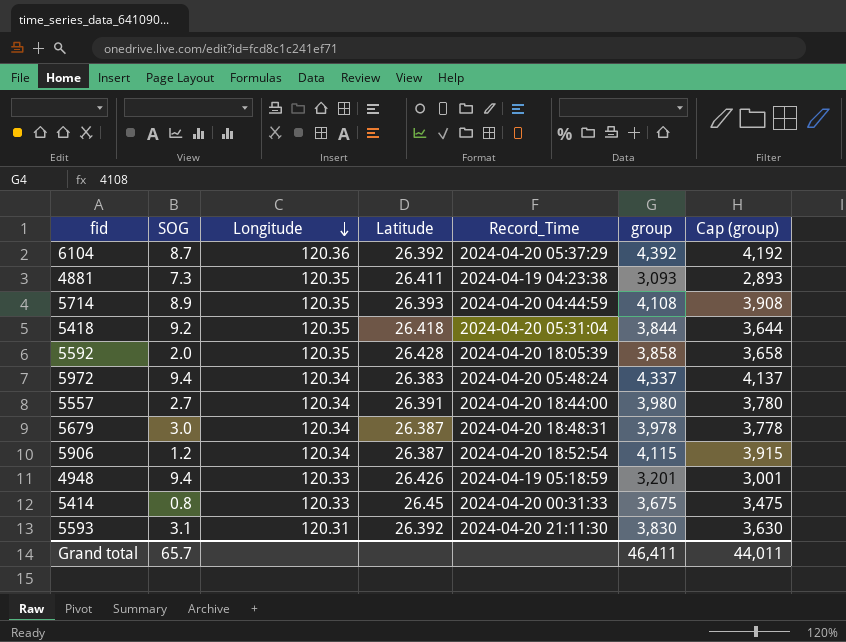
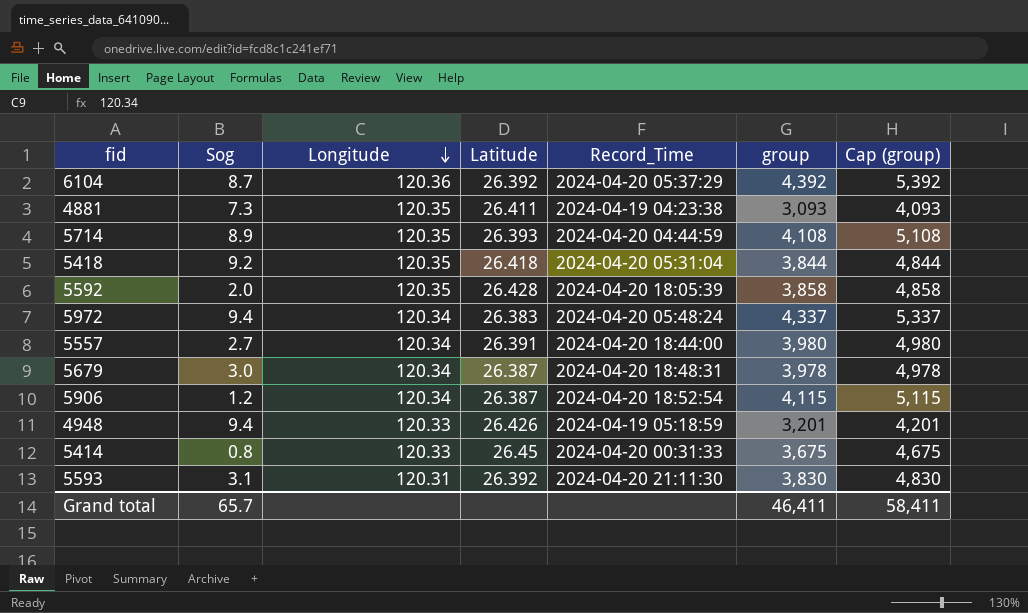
column name: SOG -> Sog
column Cap (group) | formula: [group] - 200 -> [group] + 1000
Grand total | Cap (group): 44,011 -> 58,411

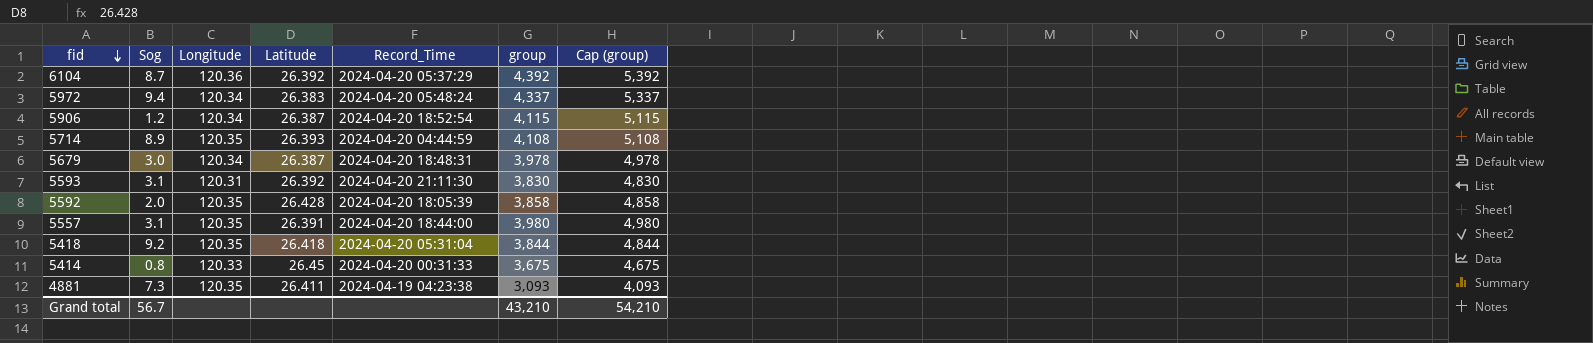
row order: Longitude descending -> fid descending
row 4948: 9.4 | 120.33 | 26.426 | 2024-04-19 05:18:59 | 3,201 | 4,201 -> none
5557 | Sog: 2.7 -> 3.1
5557 | Longitude: 120.34 -> 120.35
Grand total | Sog: 65.7 -> 56.7
Grand total | group: 46,411 -> 43,210
Grand total | Cap (group): 58,411 -> 54,210

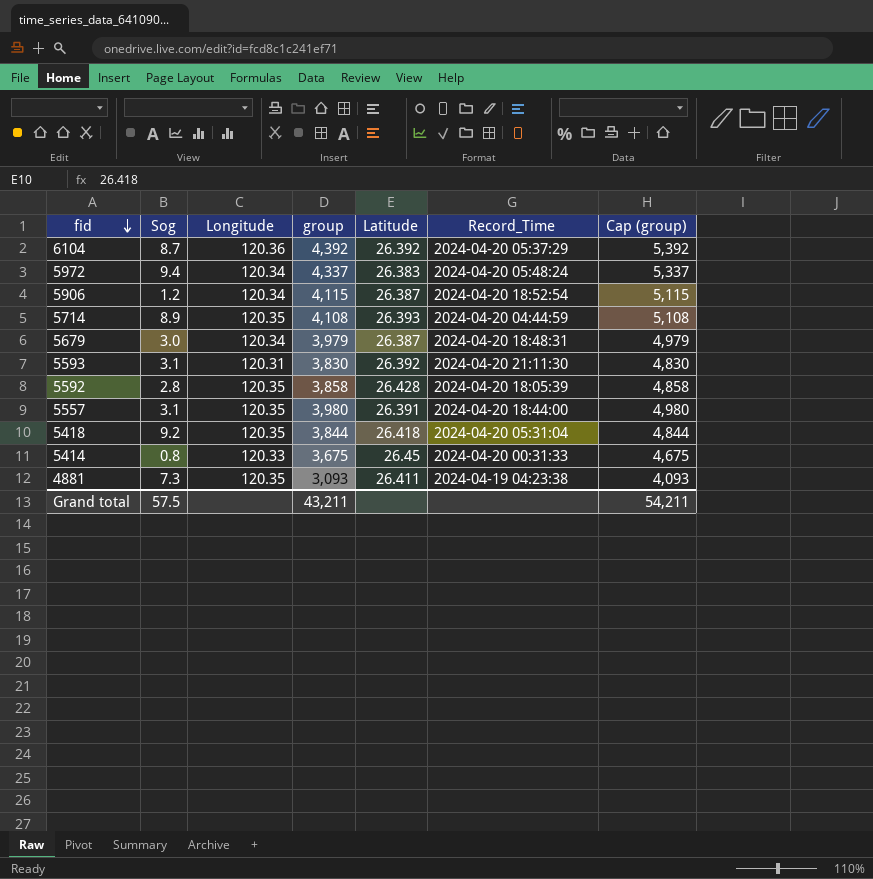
column group | position: 6 -> 4
5679 | group: 3,978 -> 3,979
5679 | Cap (group): 4,978 -> 4,979
5592 | Sog: 2.0 -> 2.8
Grand total | Sog: 56.7 -> 57.5
Grand total | group: 43,210 -> 43,211
Grand total | Cap (group): 54,210 -> 54,211

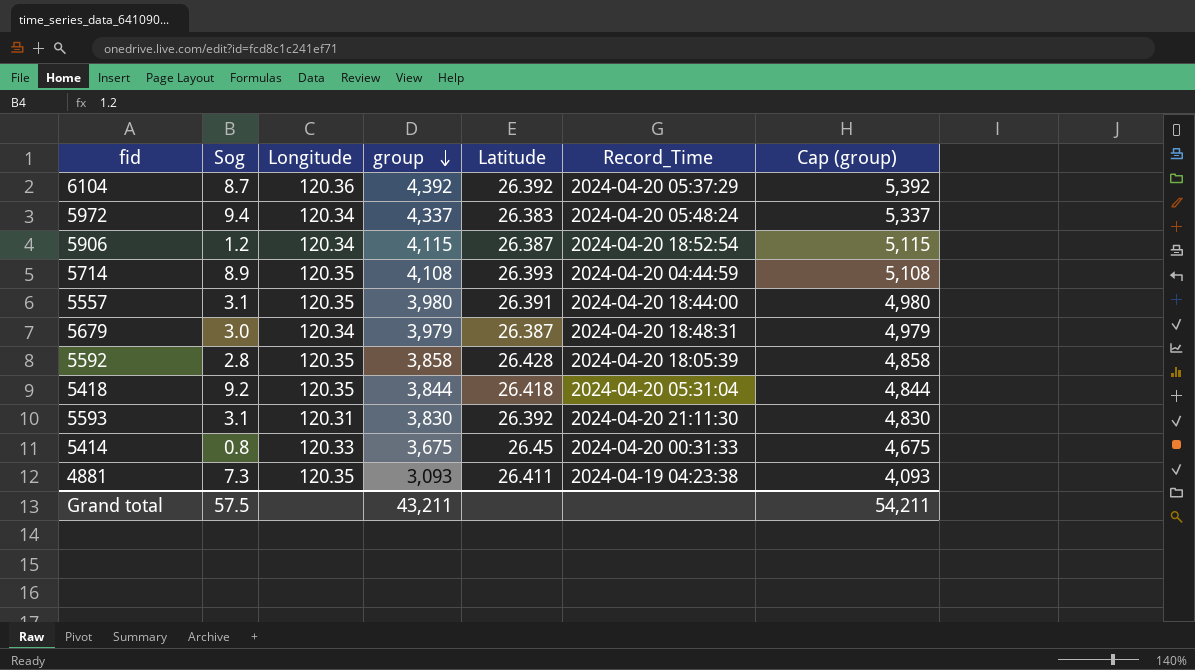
row order: fid descending -> group descending

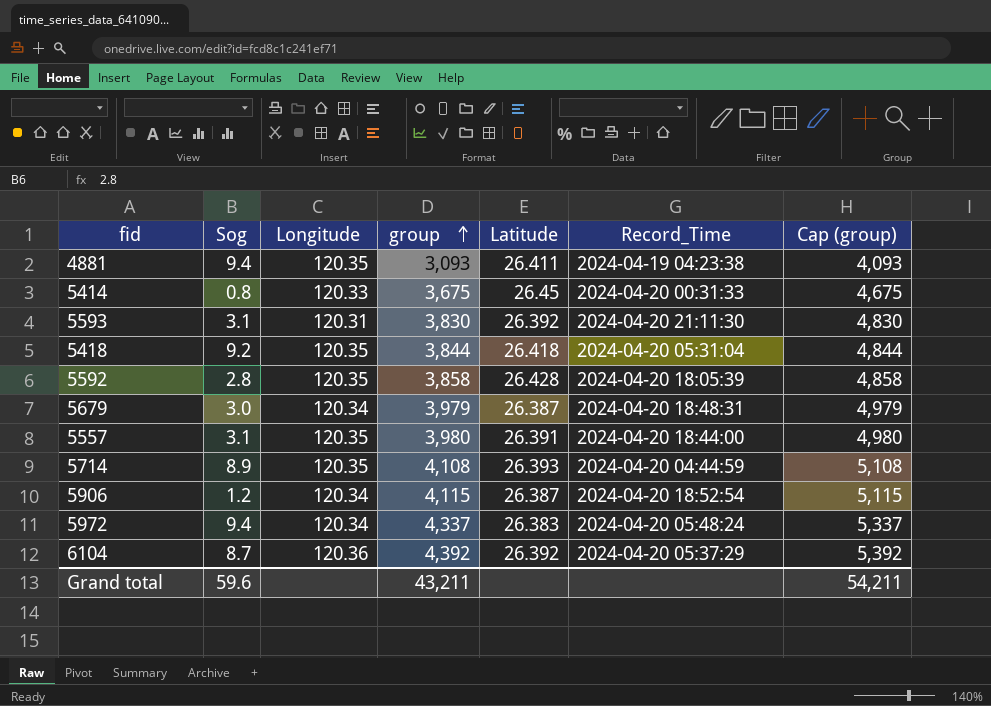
row order: group descending -> group ascending
4881 | Sog: 7.3 -> 9.4
Grand total | Sog: 57.5 -> 59.6

